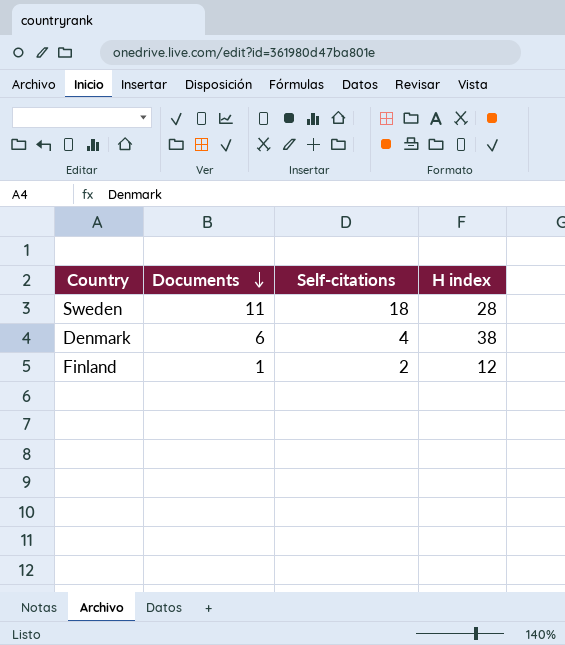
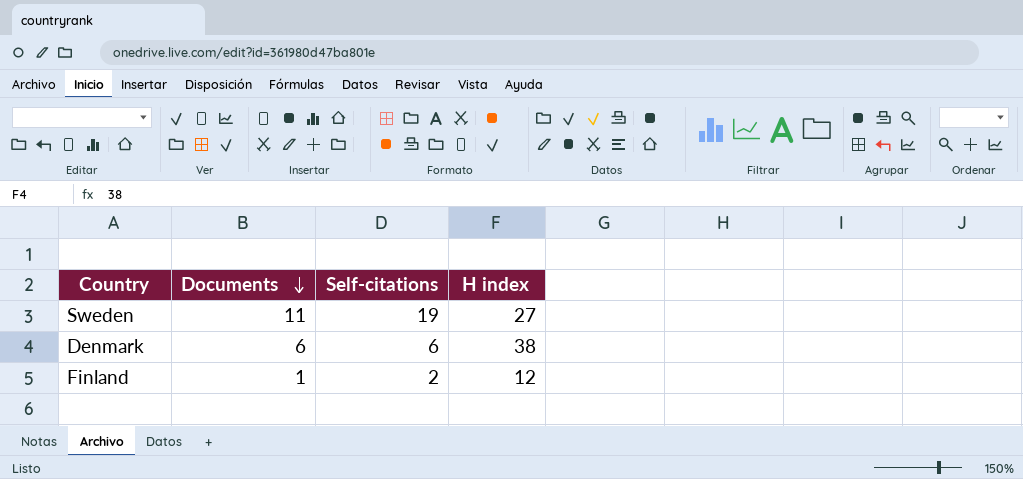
Sweden | Self-citations: 18 -> 19
Sweden | H index: 28 -> 27
Denmark | Self-citations: 4 -> 6

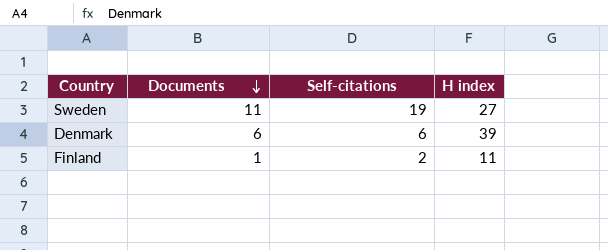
Denmark | H index: 38 -> 39
Finland | H index: 12 -> 11

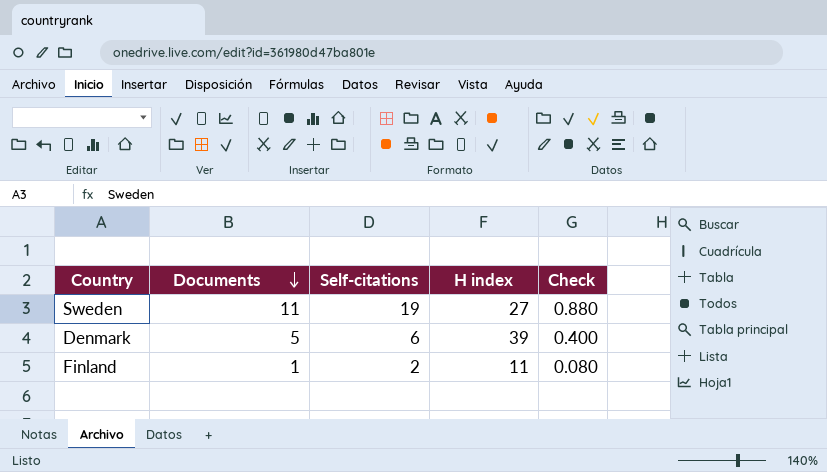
column Check | formula: none -> [Documents] * 0.08
Denmark | Documents: 6 -> 5

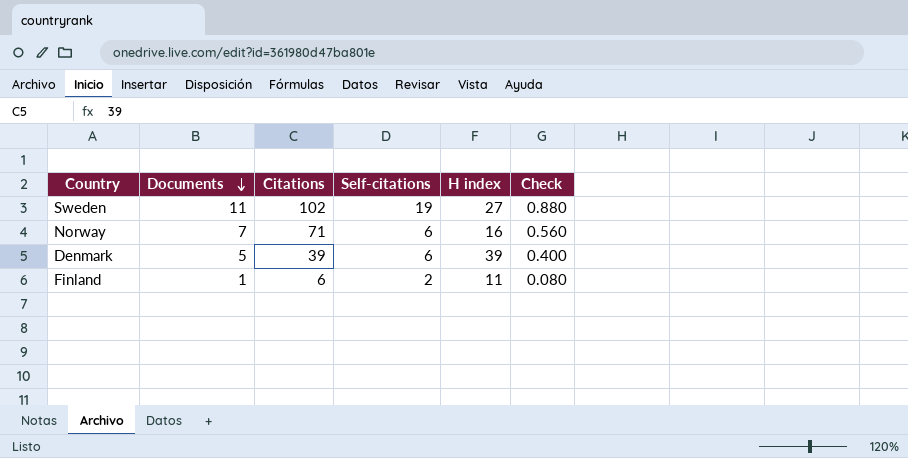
column Citations | position: none -> 3
row Norway: none -> 7 | 71 | 6 | 16 | 0.560

